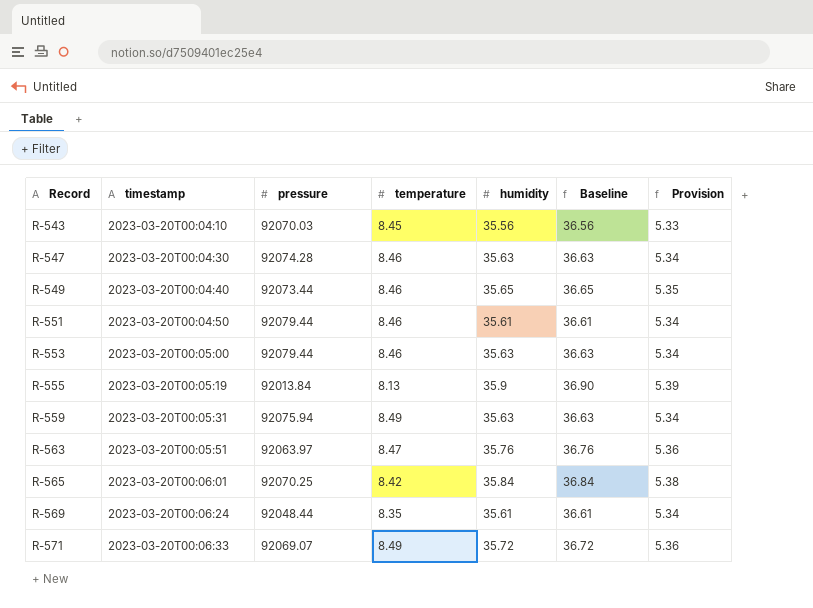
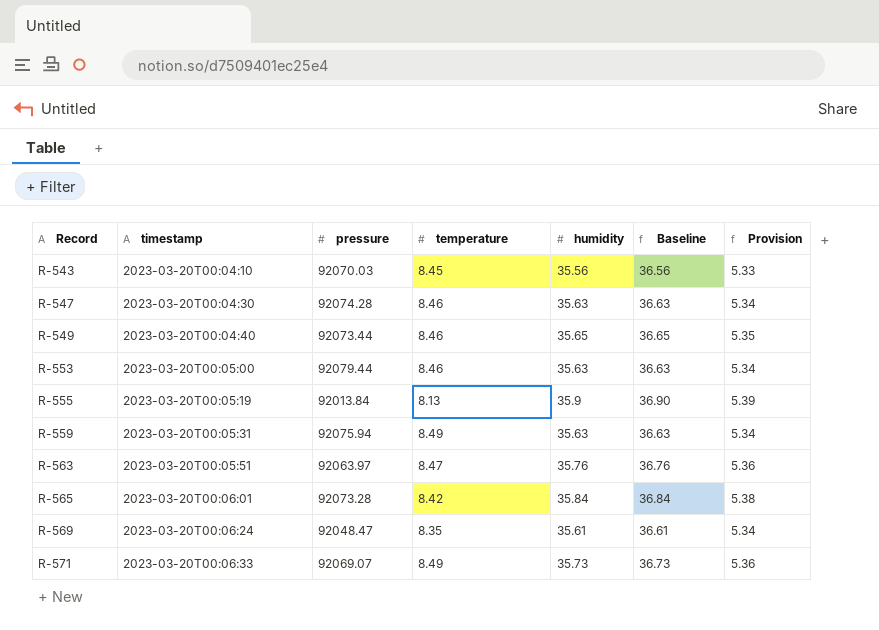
row R-551: 2023-03-20T00:04:50 | 92079.44 | 8.46 | 35.61 | 36.61 | 5.34 -> none
R-565 | pressure: 92070.25 -> 92073.28
R-569 | pressure: 92048.44 -> 92048.47
R-571 | humidity: 35.72 -> 35.73
R-571 | Baseline: 36.72 -> 36.73

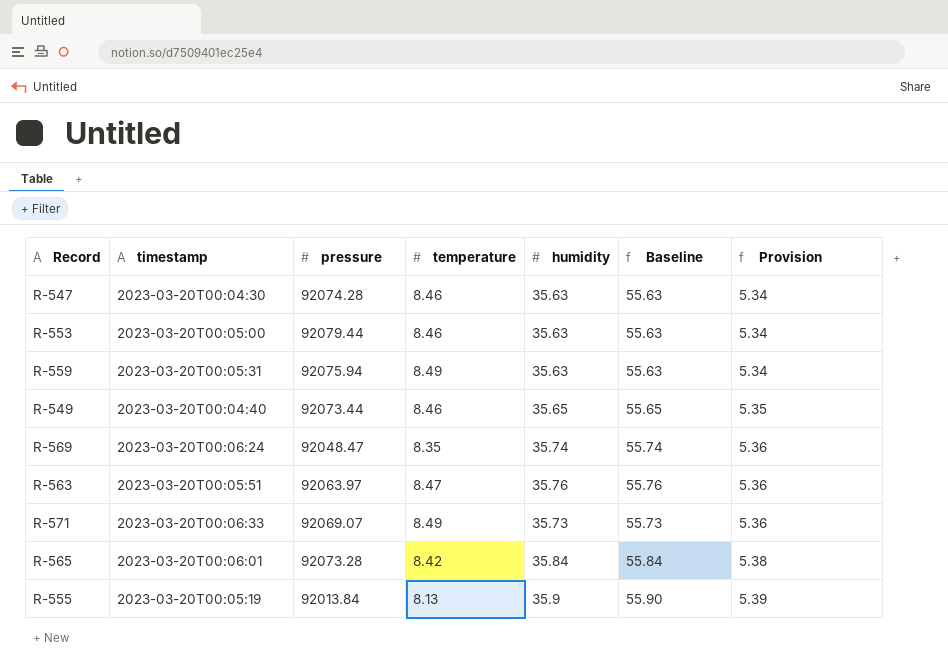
row order: Record ascending -> Provision ascending
column Baseline | formula: [humidity] + 1 -> [humidity] + 20
row R-543: 2023-03-20T00:04:10 | 92070.03 | 8.45 | 35.56 | 36.56 | 5.33 -> none
R-569 | humidity: 35.61 -> 35.74
R-569 | Provision: 5.34 -> 5.36

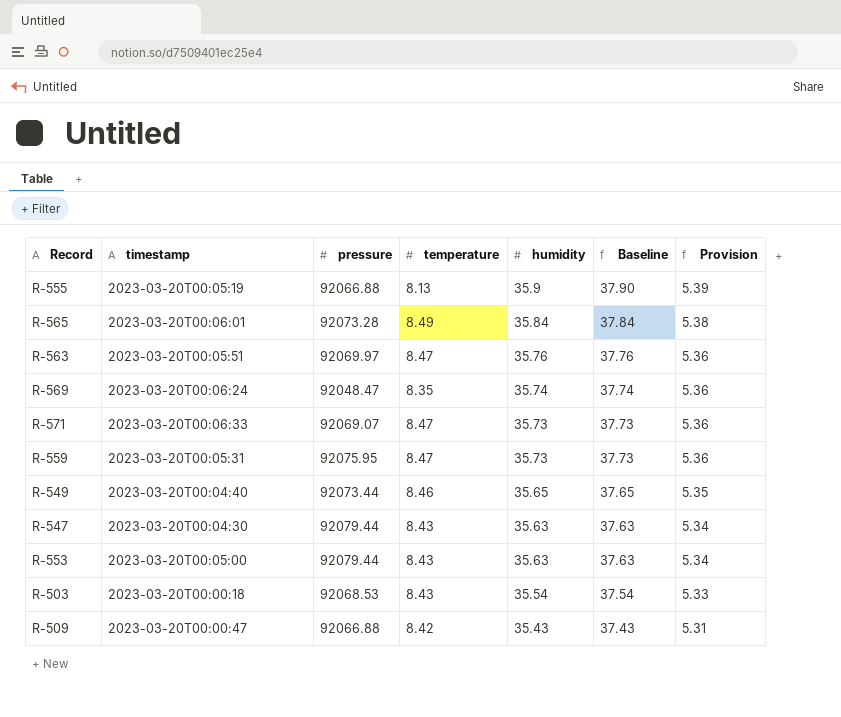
row order: Provision ascending -> humidity descending
column Baseline | formula: [humidity] + 20 -> [humidity] + 2
R-555 | pressure: 92013.84 -> 92066.88
R-565 | temperature: 8.42 -> 8.49
R-563 | pressure: 92063.97 -> 92069.97
R-571 | temperature: 8.49 -> 8.47
R-559 | pressure: 92075.94 -> 92075.95
R-559 | temperature: 8.49 -> 8.47
R-559 | humidity: 35.63 -> 35.73
R-559 | Provision: 5.34 -> 5.36
R-547 | pressure: 92074.28 -> 92079.44
R-547 | temperature: 8.46 -> 8.43
R-553 | temperature: 8.46 -> 8.43
row R-503: none -> 2023-03-20T00:00:18 | 92068.53 | 8.43 | 35.54 | 37.54 | 5.33
row R-509: none -> 2023-03-20T00:00:47 | 92066.88 | 8.42 | 35.43 | 37.43 | 5.31

